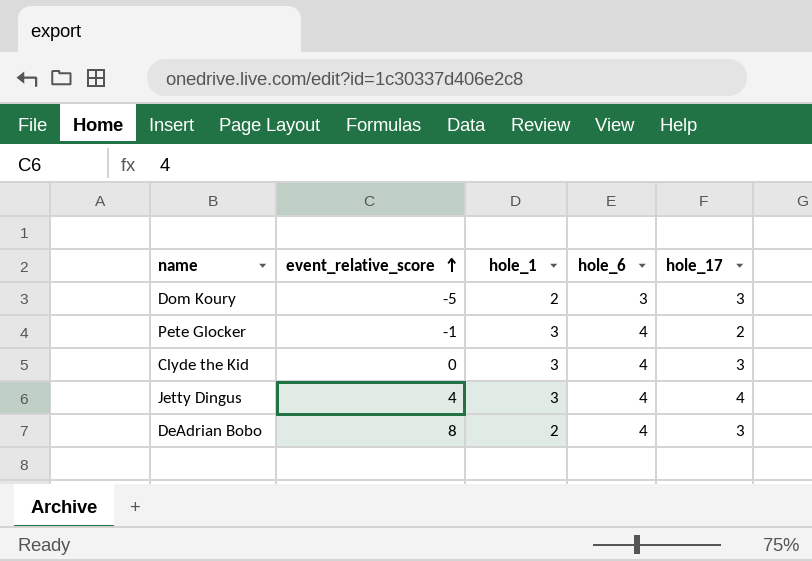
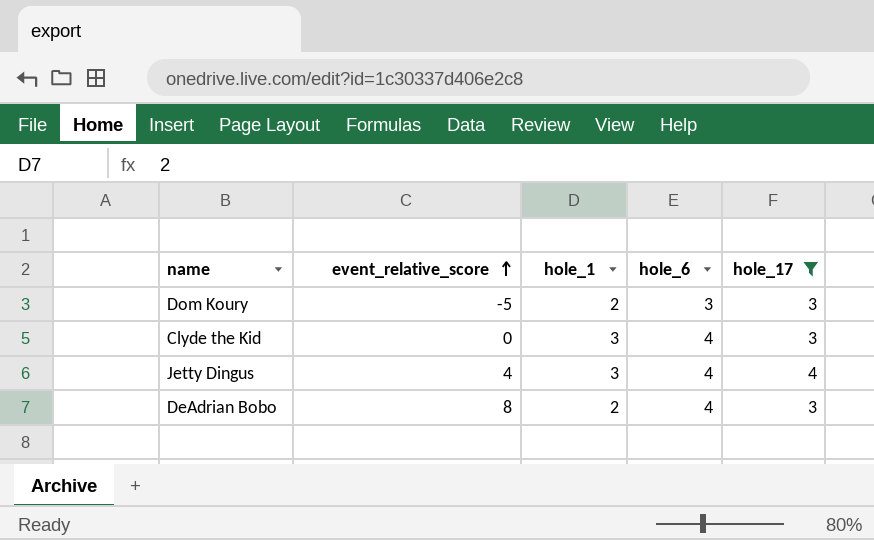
filter: none -> hole_17 != 2

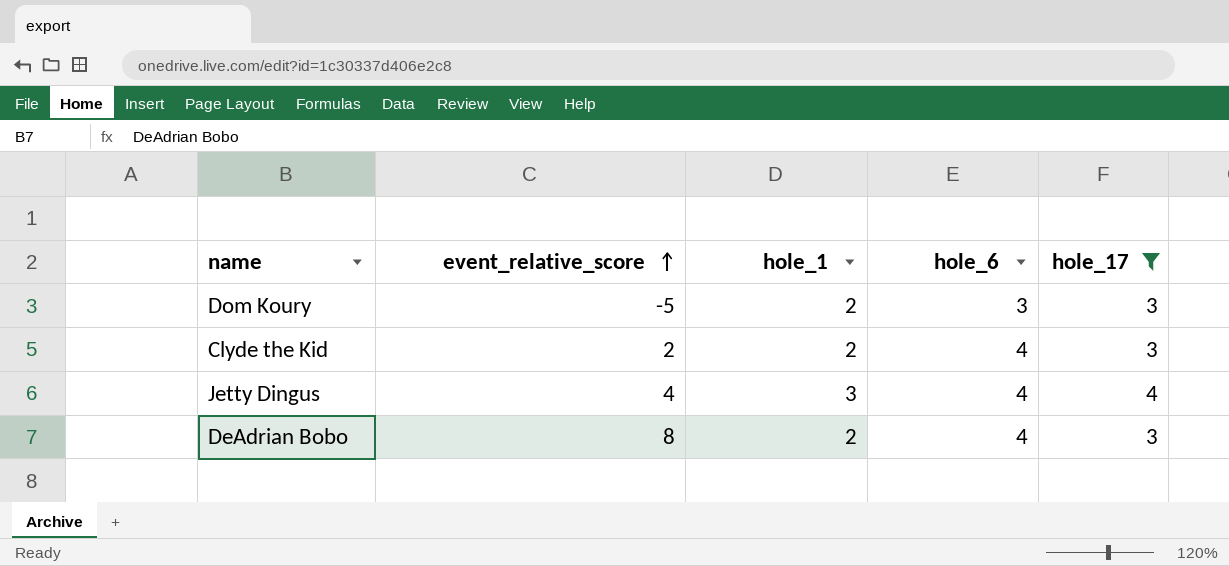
Clyde the Kid | event_relative_score: 0 -> 2
Clyde the Kid | hole_1: 3 -> 2

